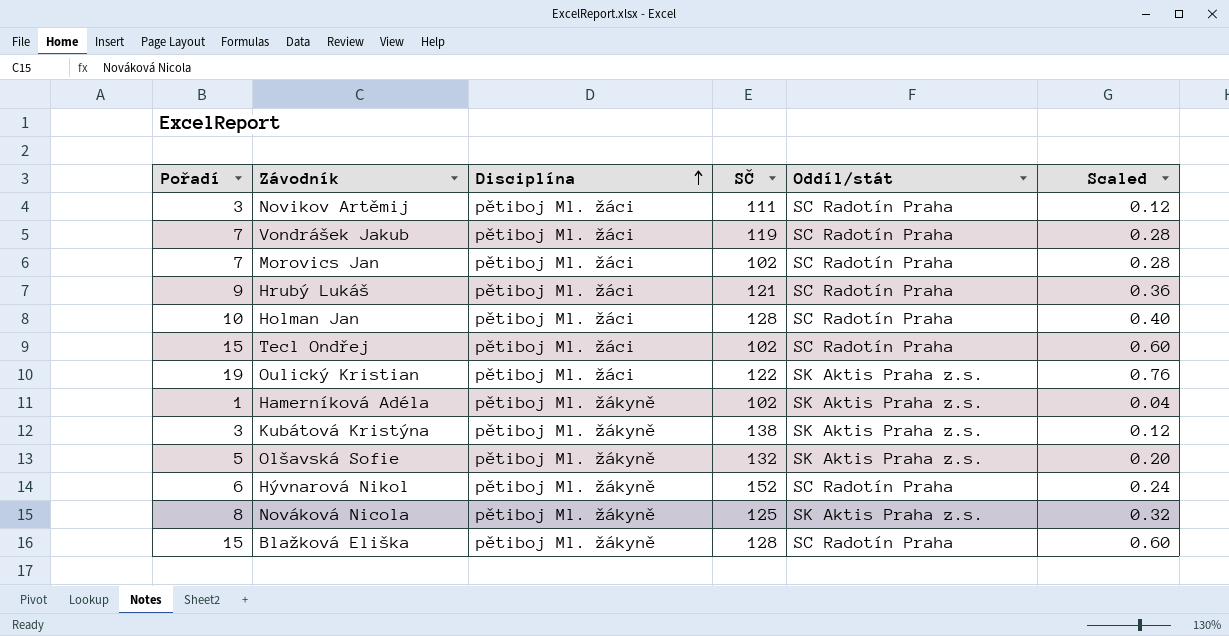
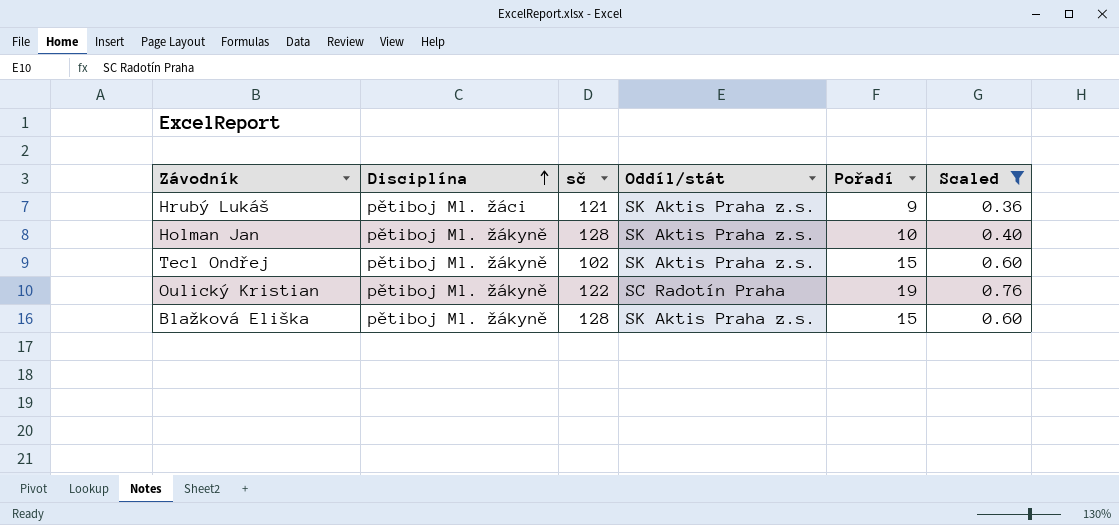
filter: none -> Scaled >= 0.36
column name: SČ -> sč
column Pořadí | position: 1 -> 5
Hrubý Lukáš | Oddíl/stát: SC Radotín Praha -> SK Aktis Praha z.s.
Holman Jan | Disciplína: pětiboj Ml. žáci -> pětiboj Ml. žákyně
Holman Jan | Oddíl/stát: SC Radotín Praha -> SK Aktis Praha z.s.
Tecl Ondřej | Disciplína: pětiboj Ml. žáci -> pětiboj Ml. žákyně
Tecl Ondřej | Oddíl/stát: SC Radotín Praha -> SK Aktis Praha z.s.
Oulický Kristian | Disciplína: pětiboj Ml. žáci -> pětiboj Ml. žákyně
Oulický Kristian | Oddíl/stát: SK Aktis Praha z.s. -> SC Radotín Praha
Blažková Eliška | Oddíl/stát: SC Radotín Praha -> SK Aktis Praha z.s.

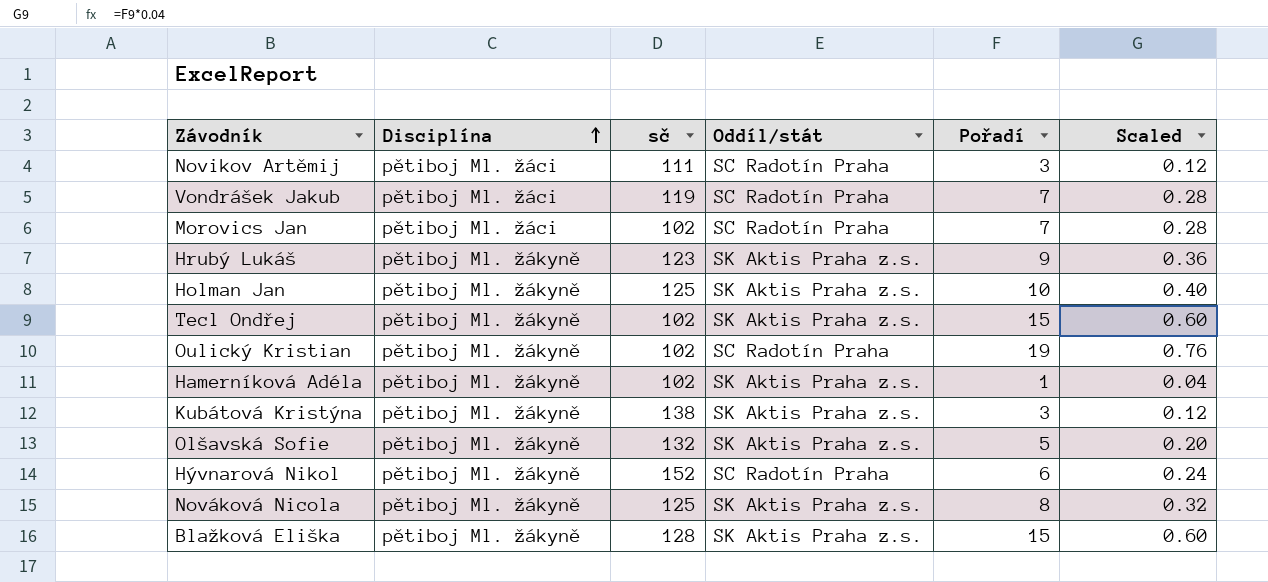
filter: Scaled >= 0.36 -> none
Hrubý Lukáš | Disciplína: pětiboj Ml. žáci -> pětiboj Ml. žákyně
Hrubý Lukáš | sč: 121 -> 123
Holman Jan | sč: 128 -> 125
Oulický Kristian | sč: 122 -> 102

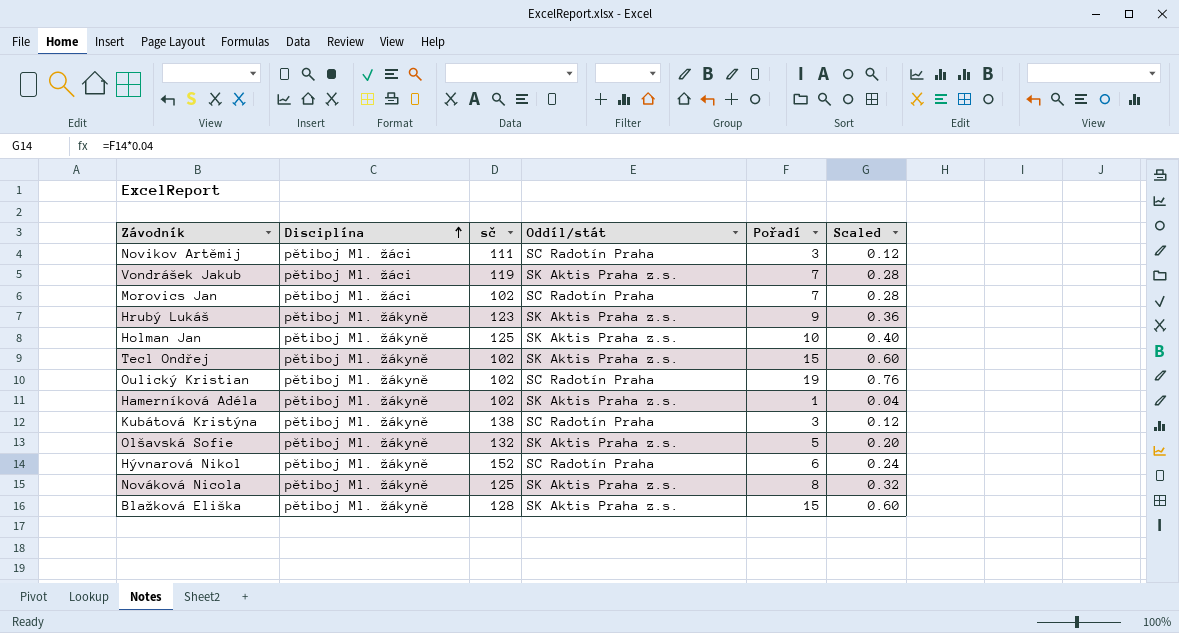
Vondrášek Jakub | Oddíl/stát: SC Radotín Praha -> SK Aktis Praha z.s.
Kubátová Kristýna | Oddíl/stát: SK Aktis Praha z.s. -> SC Radotín Praha

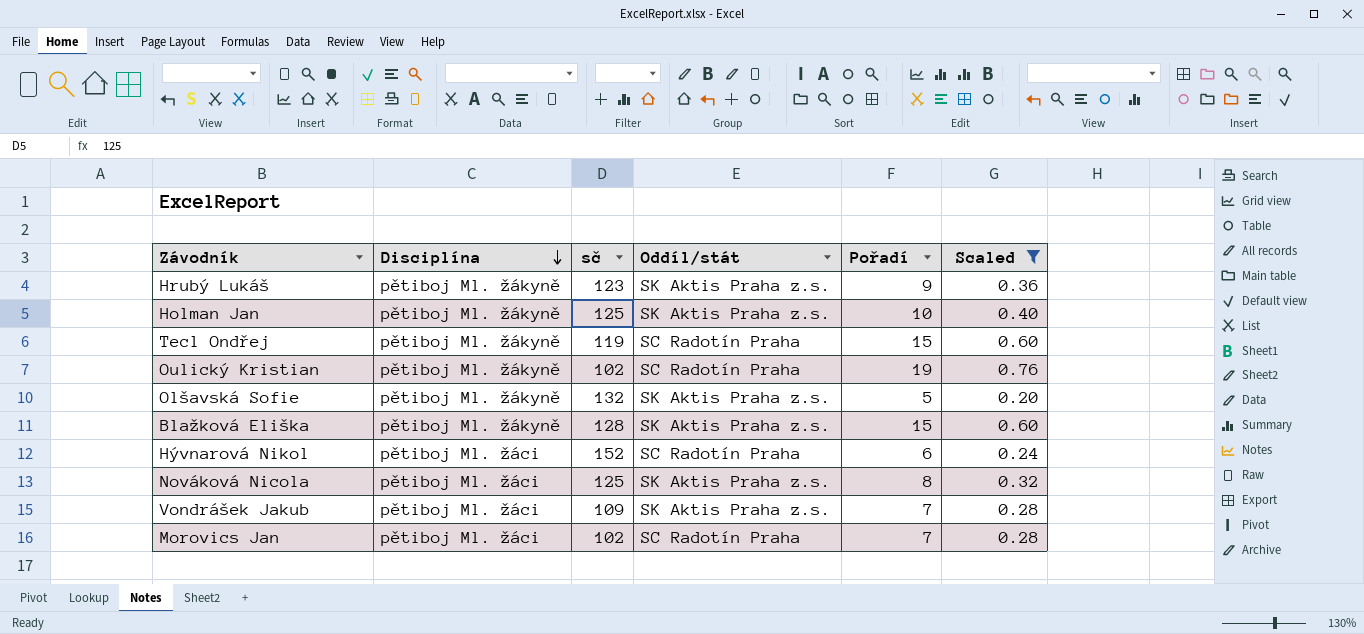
filter: none -> Scaled >= 0.20
row order: Disciplína ascending -> Disciplína descending
Tecl Ondřej | sč: 102 -> 119
Tecl Ondřej | Oddíl/stát: SK Aktis Praha z.s. -> SC Radotín Praha
Hývnarová Nikol | Disciplína: pětiboj Ml. žákyně -> pětiboj Ml. žáci
Nováková Nicola | Disciplína: pětiboj Ml. žákyně -> pětiboj Ml. žáci
Vondrášek Jakub | sč: 119 -> 109

